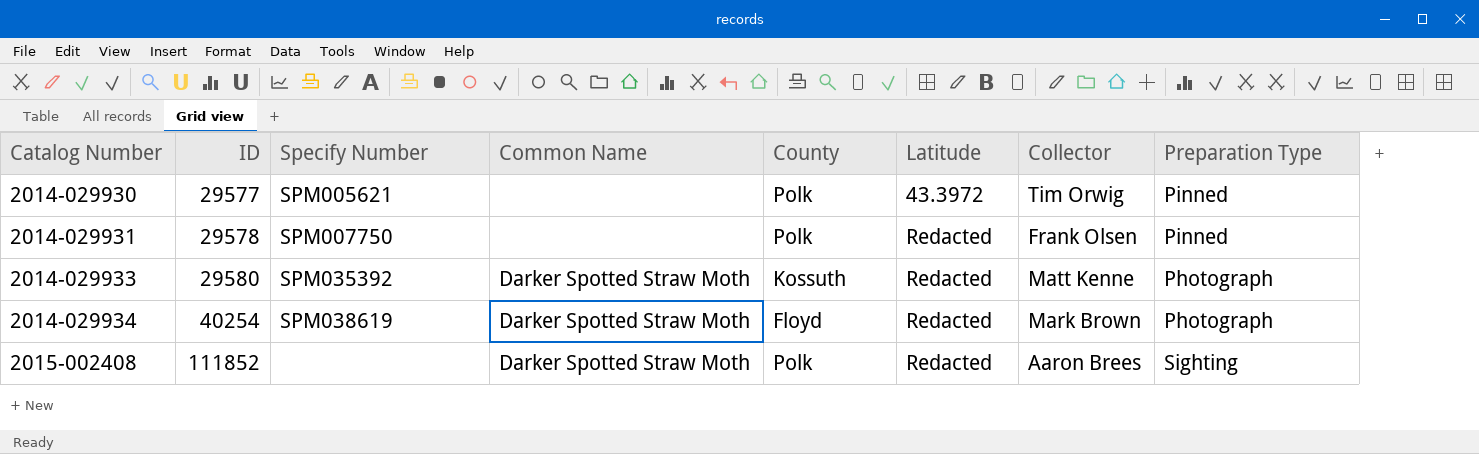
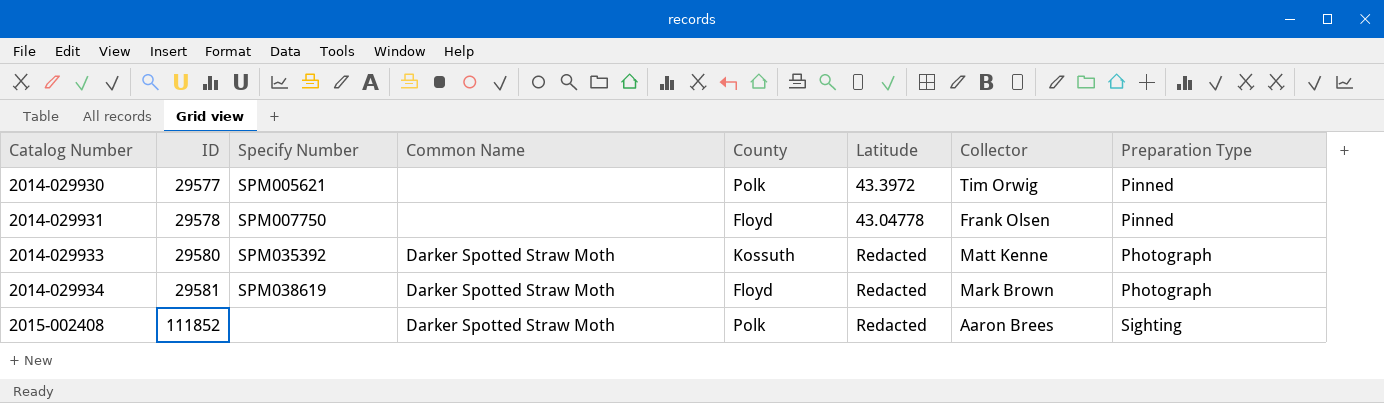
2014-029931 | County: Polk -> Floyd
2014-029931 | Latitude: Redacted -> 43.04778
2014-029934 | ID: 40254 -> 29581

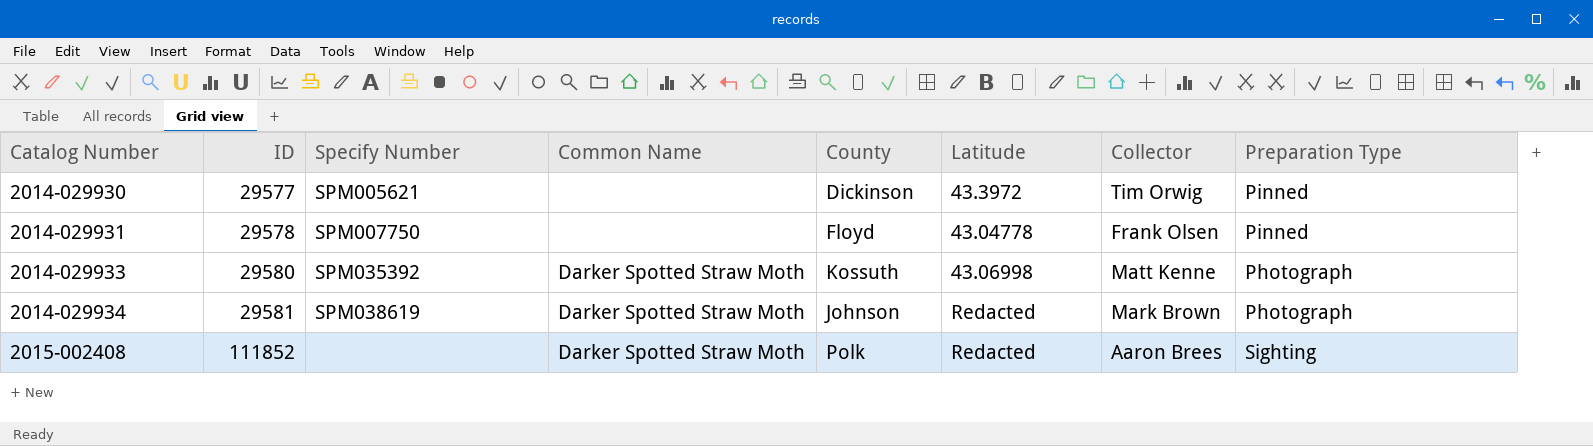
2014-029930 | County: Polk -> Dickinson
2014-029933 | Latitude: Redacted -> 43.06998
2014-029934 | County: Floyd -> Johnson

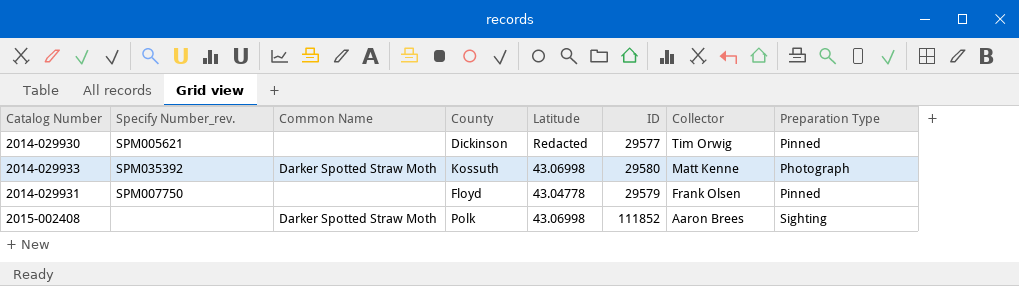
row order: Catalog Number ascending -> Collector descending
column name: Specify Number -> Specify Number_rev.
column ID | position: 2 -> 6
row 2014-029934: 29581 | SPM038619 | Darker Spotted Straw Moth | Johnson | Redacted | Mark Brown | Photograph -> none
2014-029930 | Latitude: 43.3972 -> Redacted
2014-029931 | ID: 29578 -> 29579
2015-002408 | Latitude: Redacted -> 43.06998

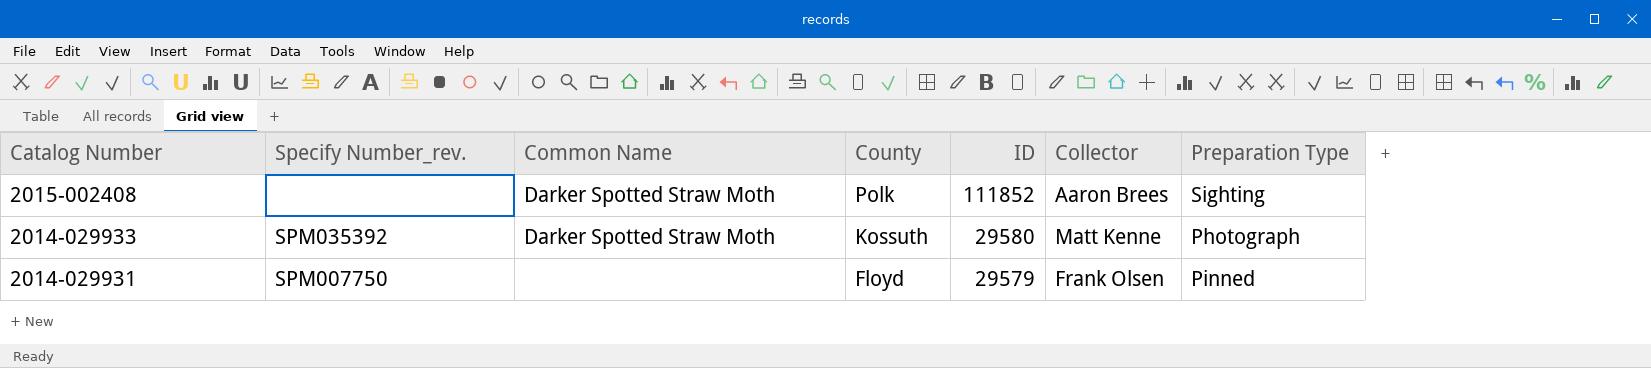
row order: Collector descending -> Catalog Number descending
column Latitude | position: 5 -> none
row 2014-029930: SPM005621 | none | Dickinson | Redacted | 29577 | Tim Orwig | Pinned -> none

